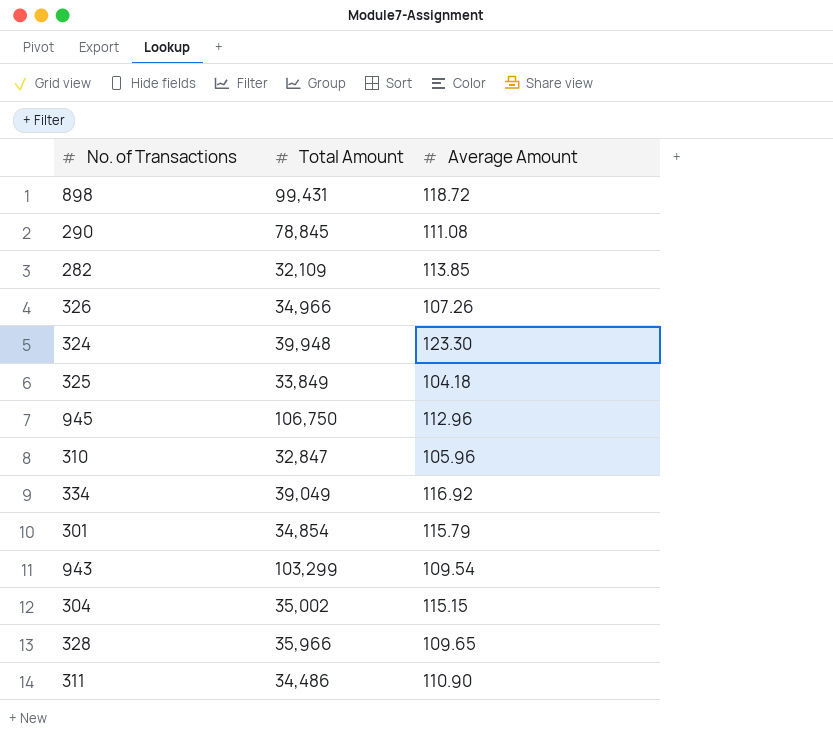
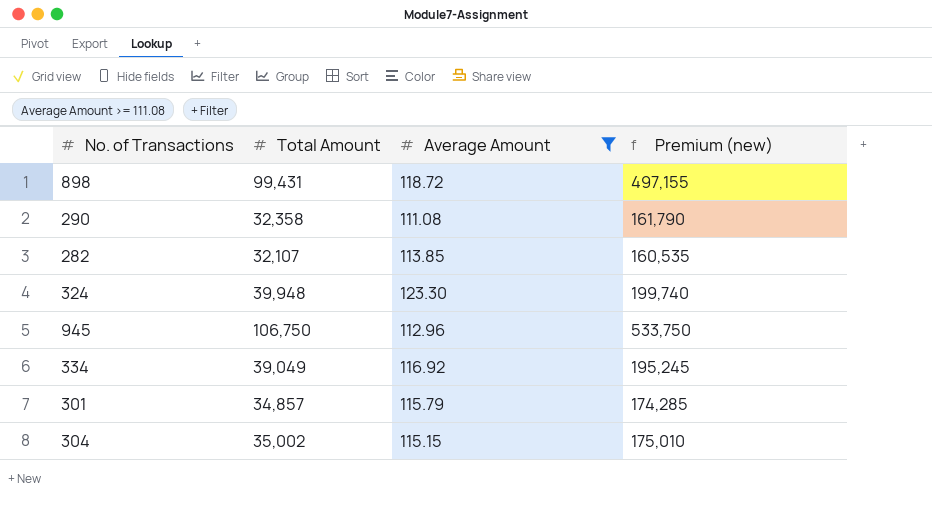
filter: none -> Average Amount >= 111.08
column Premium (new) | formula: none -> [Total Amount] * 5
290 | Total Amount: 78,845 -> 32,358
282 | Total Amount: 32,109 -> 32,107
301 | Total Amount: 34,854 -> 34,857

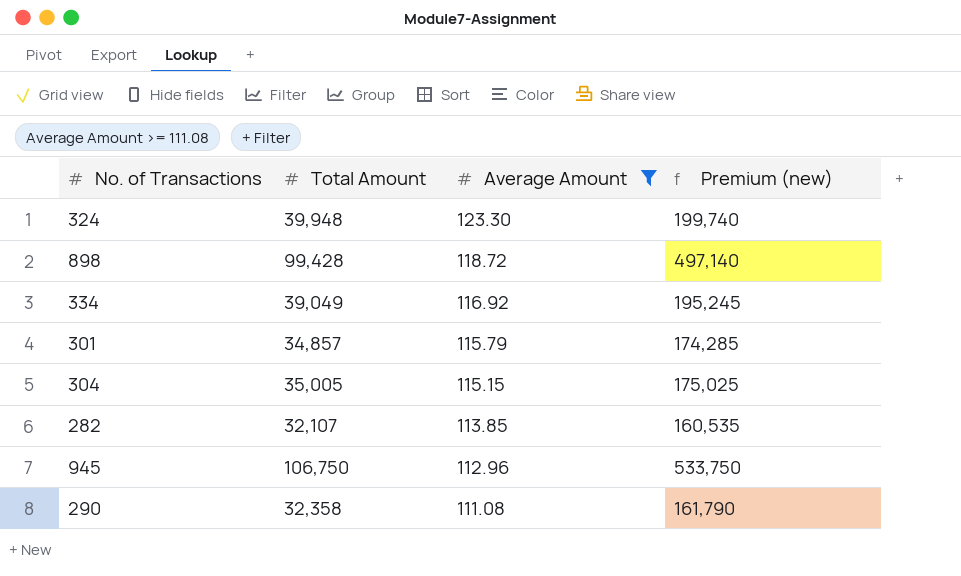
row order: none -> Average Amount descending
898 | Total Amount: 99,431 -> 99,428
898 | Premium (new): 497,155 -> 497,140
304 | Total Amount: 35,002 -> 35,005
304 | Premium (new): 175,010 -> 175,025

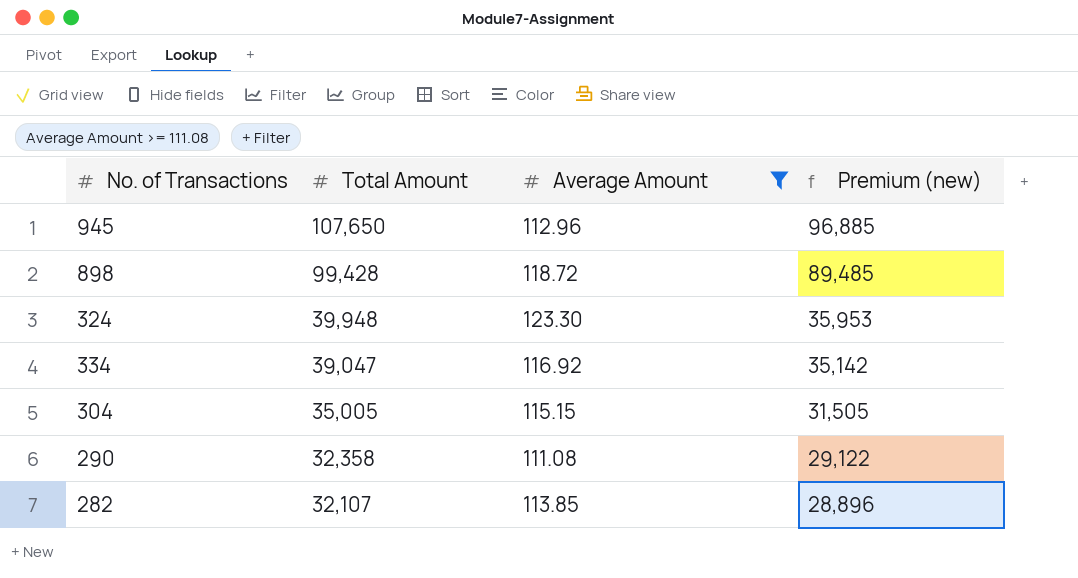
row order: Average Amount descending -> Total Amount descending
column Premium (new) | formula: [Total Amount] * 5 -> [Total Amount] * 0.9
row 301: 34,857 | 115.79 | 174,285 -> none
945 | Total Amount: 106,750 -> 107,650
334 | Total Amount: 39,049 -> 39,047

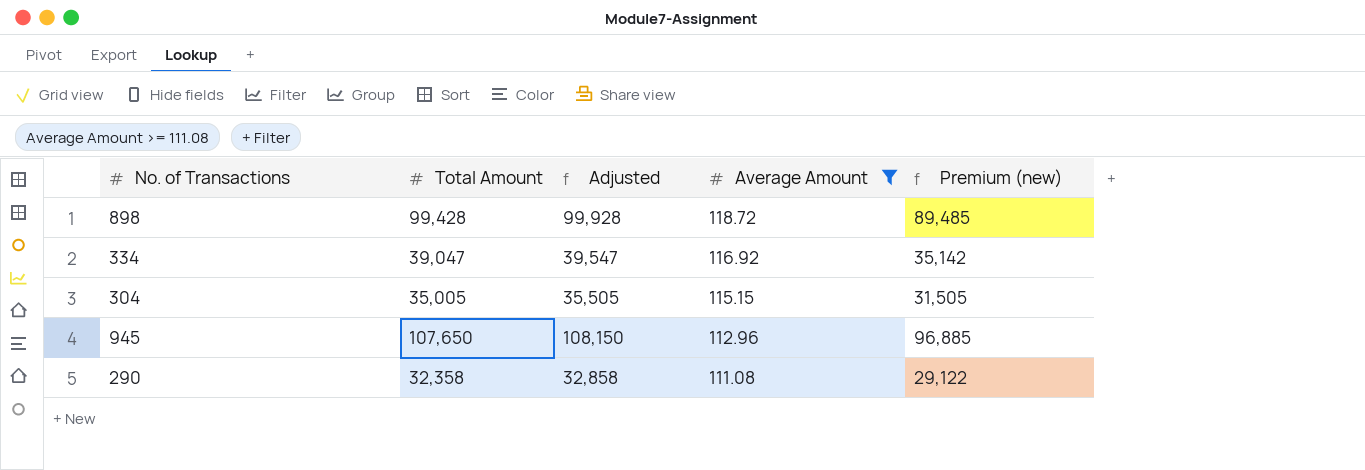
row order: Total Amount descending -> Average Amount descending
column Adjusted | formula: none -> [Total Amount] + 500
row 324: 39,948 | 123.30 | 35,953 -> none
row 282: 32,107 | 113.85 | 28,896 -> none

